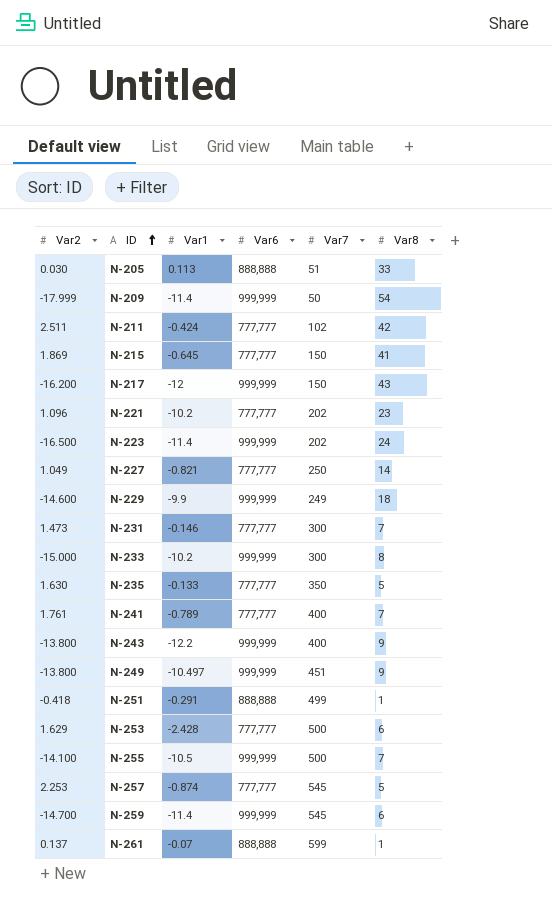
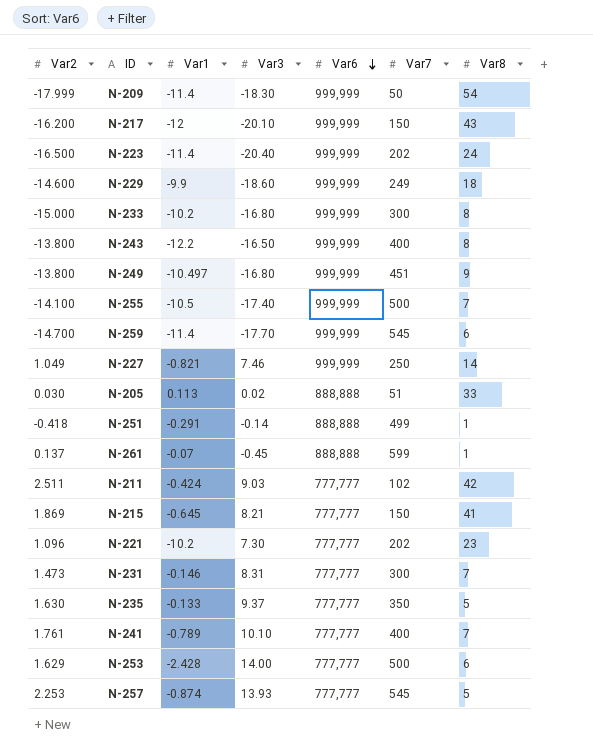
row order: ID ascending -> Var6 descending
column Var3 | position: none -> 4
N-243 | Var8: 9 -> 8
N-227 | Var6: 777,777 -> 999,999

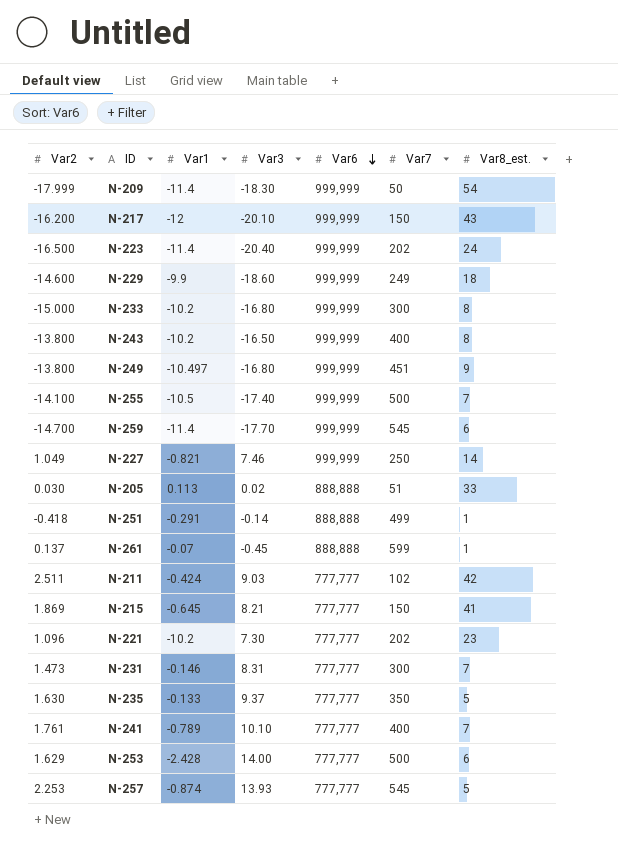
column name: Var8 -> Var8_est.
N-243 | Var1: -12.2 -> -10.2

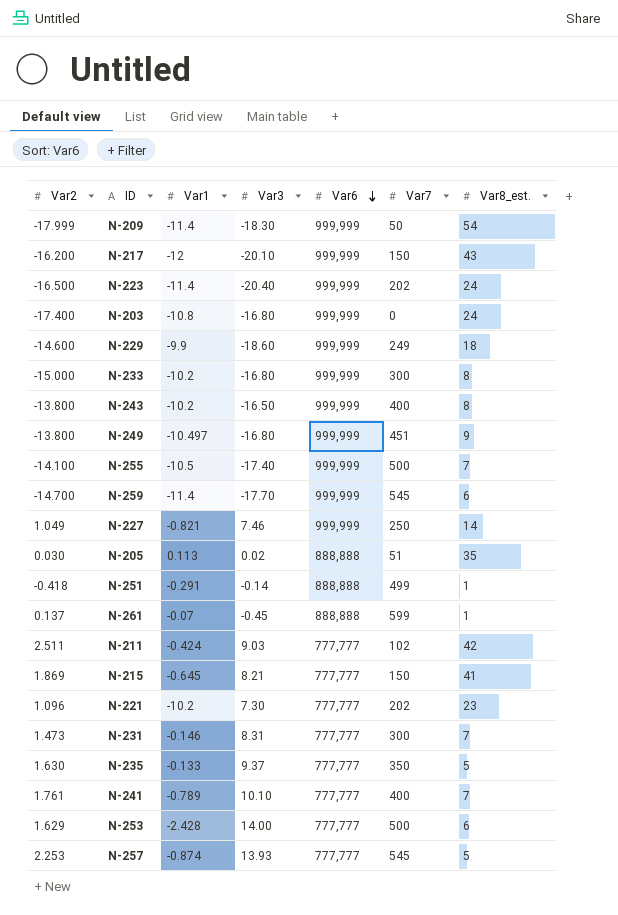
row N-203: none -> -17.400 | -10.8 | -16.80 | 999,999 | 0 | 24
N-205 | Var8_est.: 33 -> 35

